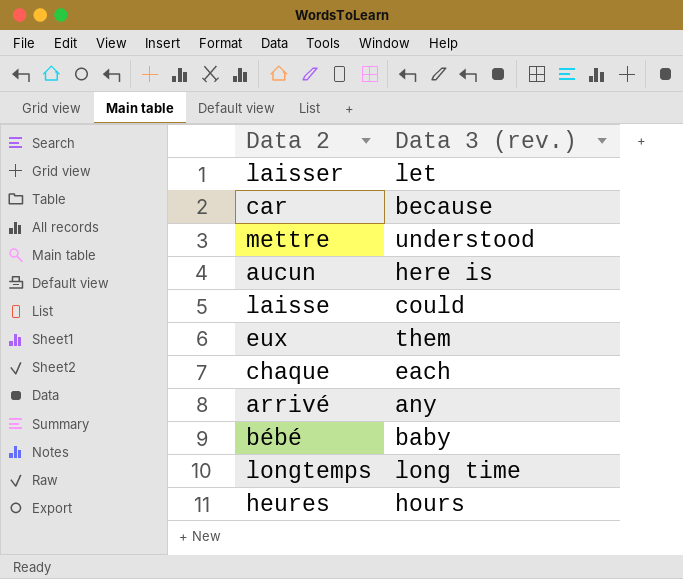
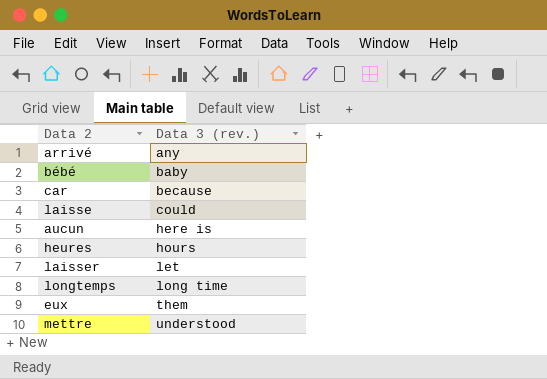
row order: none -> Data 3 (rev.) ascending
row chaque: each -> none

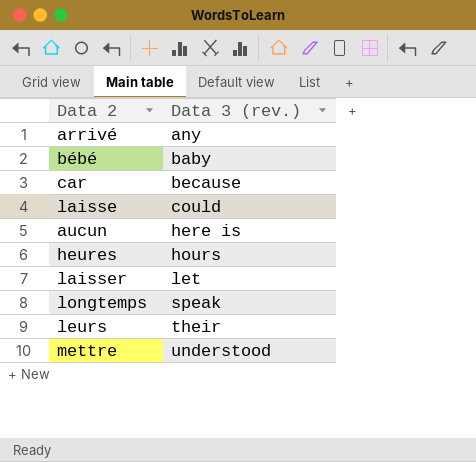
row eux: them -> none
longtemps | Data 3 (rev.): long time -> speak
row leurs: none -> their

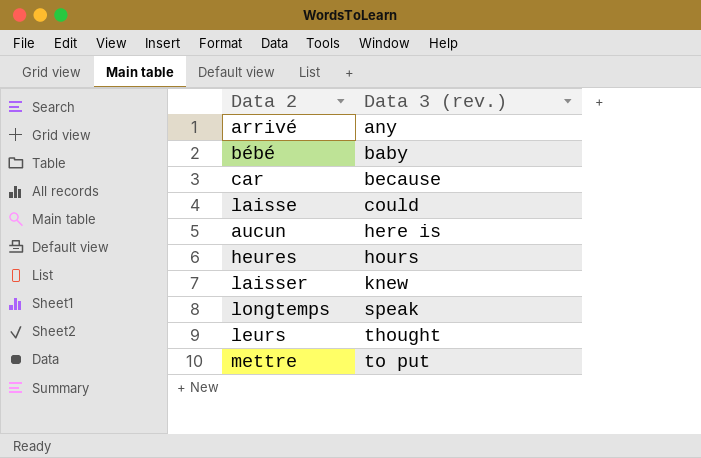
laisser | Data 3 (rev.): let -> knew
leurs | Data 3 (rev.): their -> thought
mettre | Data 3 (rev.): understood -> to put

